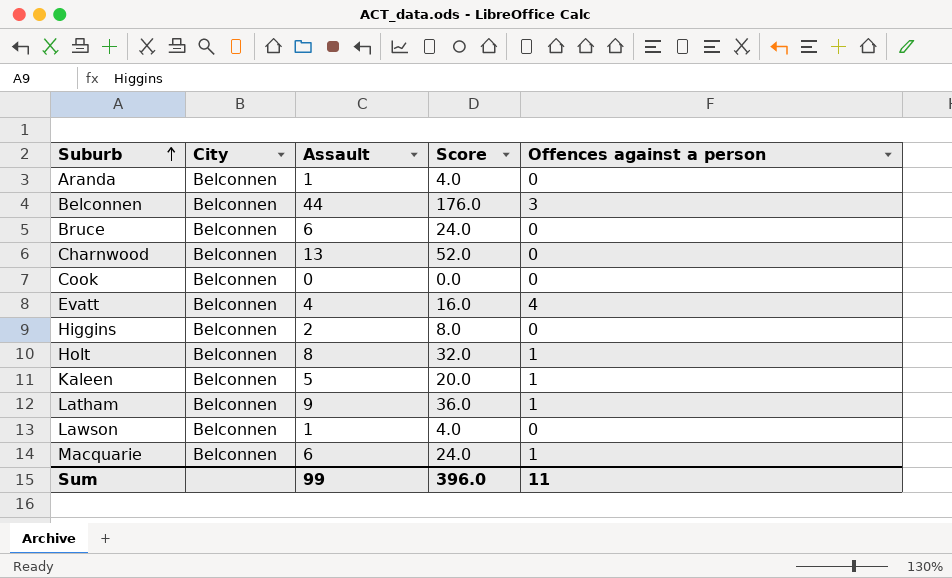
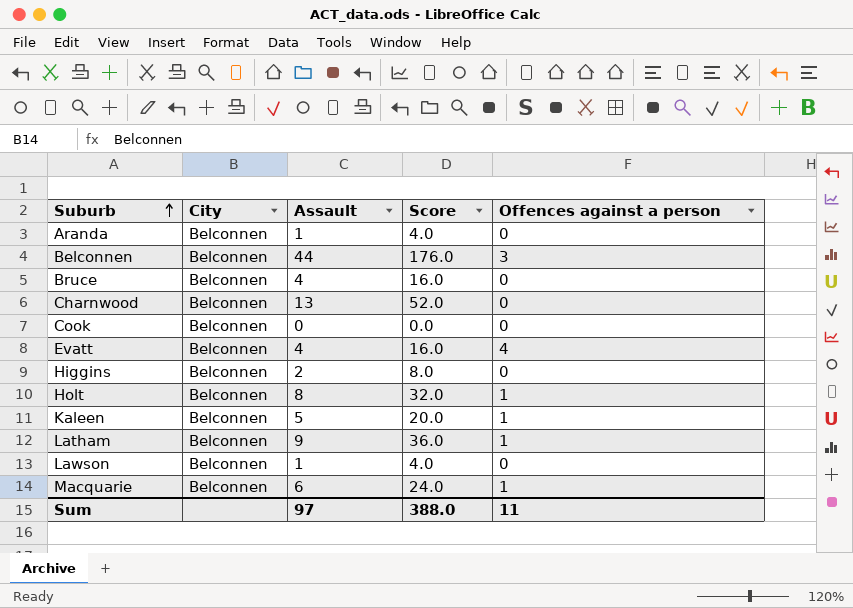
Bruce | Assault: 6 -> 4
Bruce | Score: 24.0 -> 16.0
Sum | Assault: 99 -> 97
Sum | Score: 396.0 -> 388.0

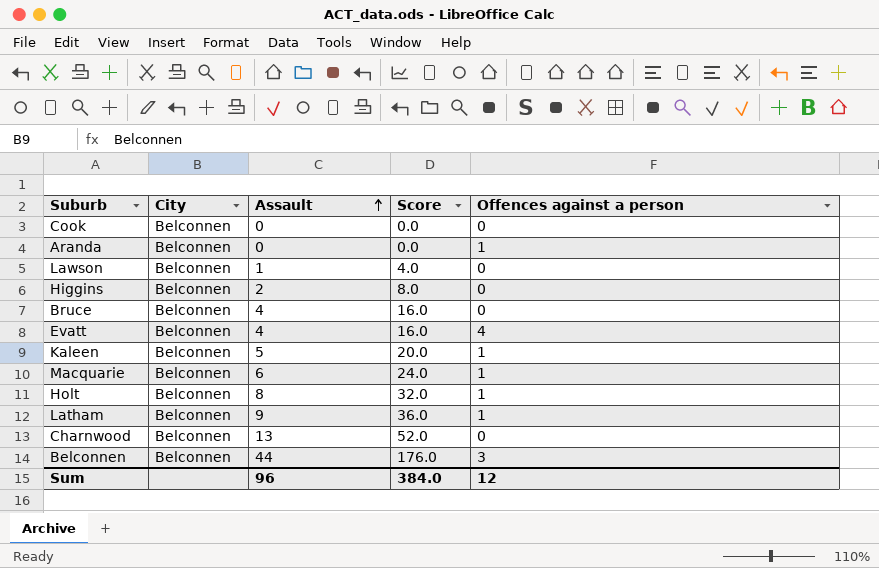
row order: Suburb ascending -> Assault ascending
Aranda | Assault: 1 -> 0
Aranda | Score: 4.0 -> 0.0
Aranda | Offences against a person: 0 -> 1
Sum | Assault: 97 -> 96
Sum | Score: 388.0 -> 384.0
Sum | Offences against a person: 11 -> 12

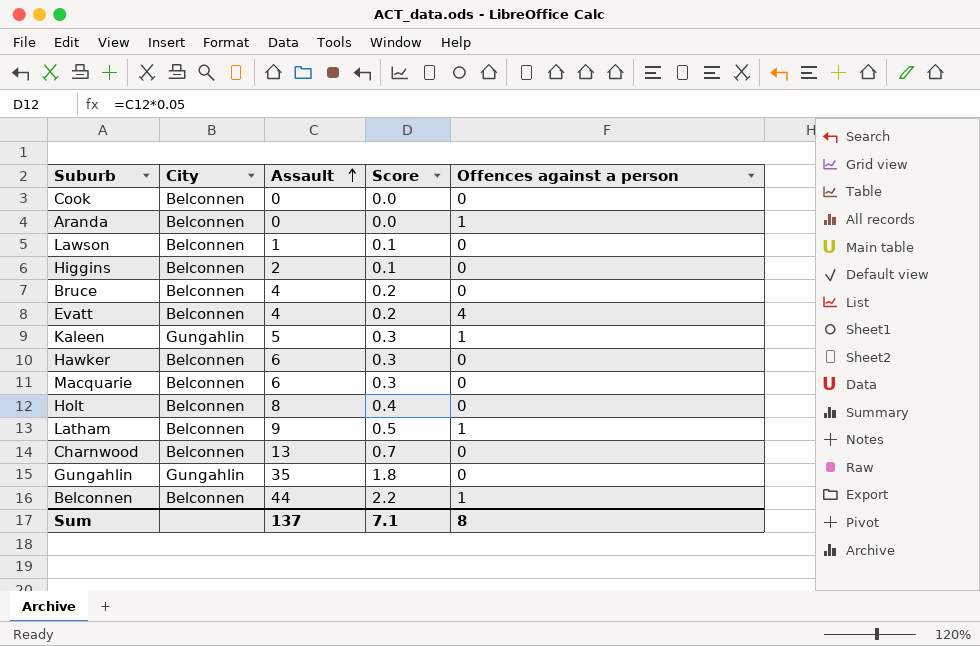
column Score | formula: [Assault] * 4 -> [Assault] * 0.05
Kaleen | City: Belconnen -> Gungahlin
row Hawker: none -> Belconnen | 6 | 0.3 | 0
Macquarie | Offences against a person: 1 -> 0
Holt | Offences against a person: 1 -> 0
row Gungahlin: none -> Gungahlin | 35 | 1.8 | 0
Belconnen | Offences against a person: 3 -> 1
Sum | Assault: 96 -> 137
Sum | Score: 384.0 -> 7.1
Sum | Offences against a person: 12 -> 8

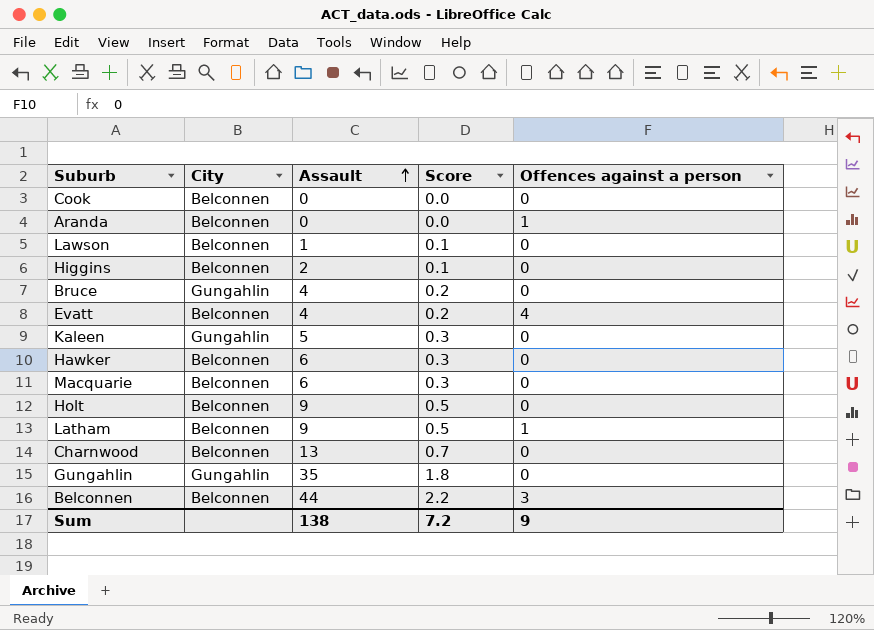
Bruce | City: Belconnen -> Gungahlin
Kaleen | Offences against a person: 1 -> 0
Holt | Assault: 8 -> 9
Holt | Score: 0.4 -> 0.5
Belconnen | Offences against a person: 1 -> 3
Sum | Assault: 137 -> 138
Sum | Score: 7.1 -> 7.2
Sum | Offences against a person: 8 -> 9

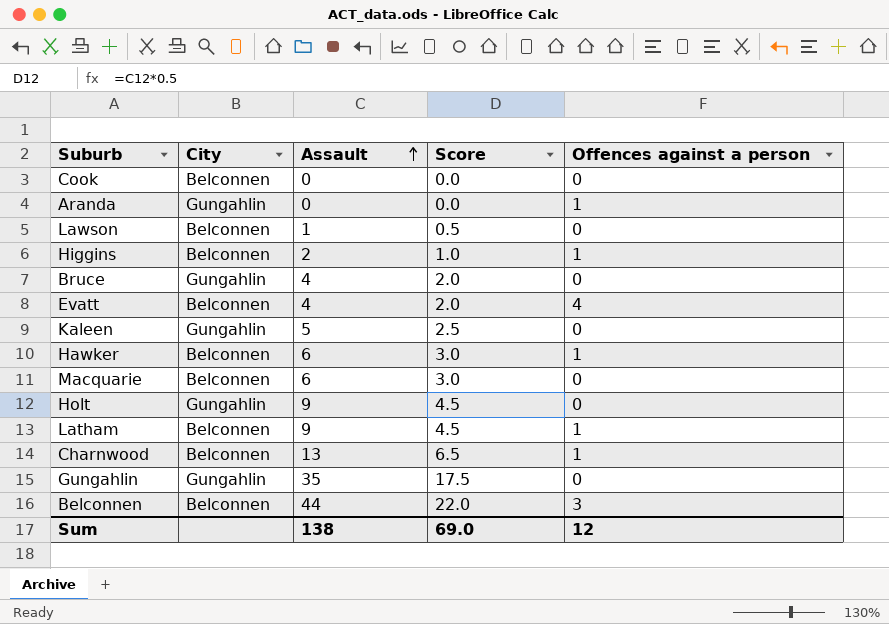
column Score | formula: [Assault] * 0.05 -> [Assault] * 0.5
Aranda | City: Belconnen -> Gungahlin
Higgins | Offences against a person: 0 -> 1
Hawker | Offences against a person: 0 -> 1
Holt | City: Belconnen -> Gungahlin
Charnwood | Offences against a person: 0 -> 1
Sum | Score: 7.2 -> 69.0
Sum | Offences against a person: 9 -> 12

